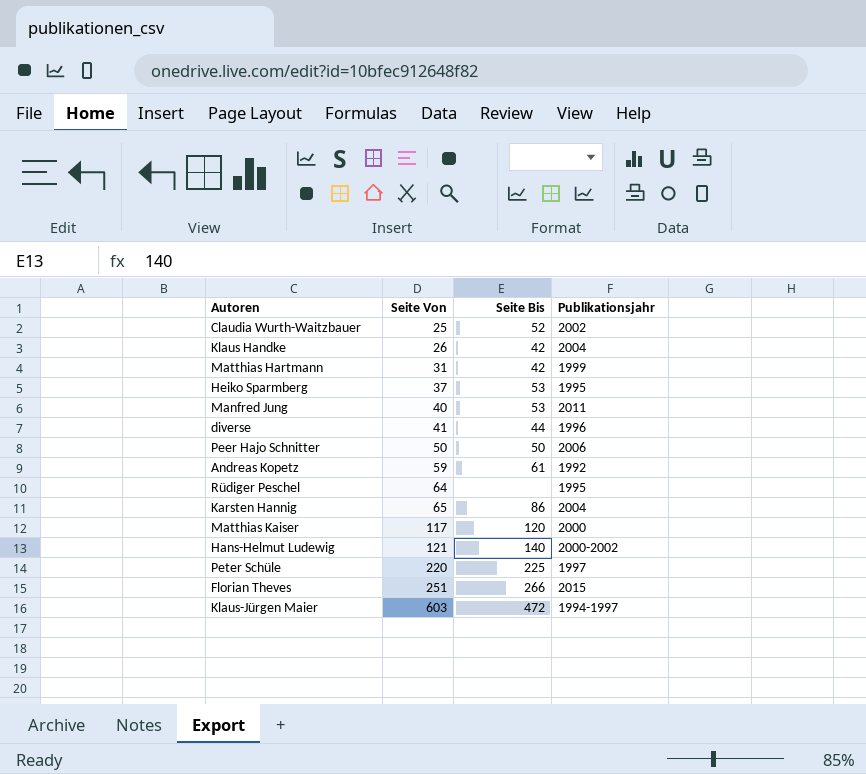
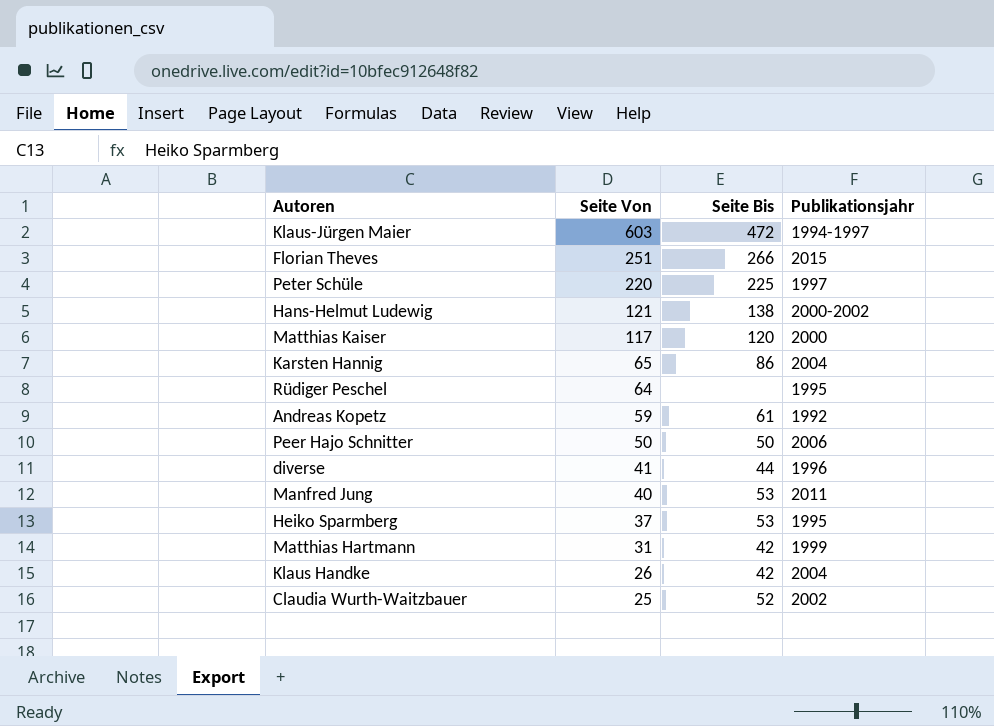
row order: Seite Von ascending -> Seite Von descending
Hans-Helmut Ludewig | Seite Bis: 140 -> 138

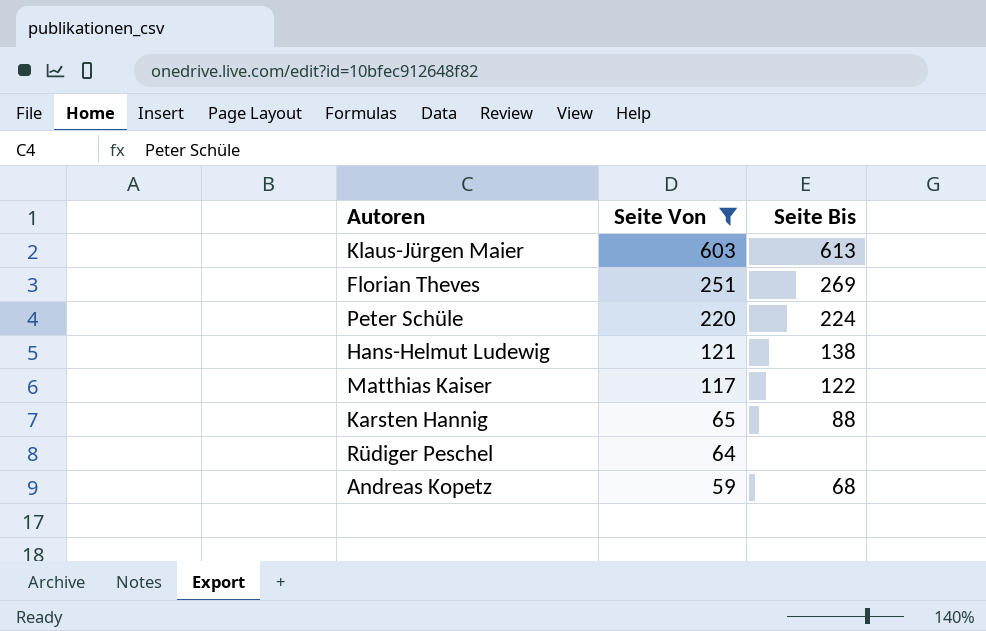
filter: none -> Seite Von >= 59
column Publikationsjahr | position: 4 -> none
Klaus-Jürgen Maier | Seite Bis: 472 -> 613
Florian Theves | Seite Bis: 266 -> 269
Peter Schüle | Seite Bis: 225 -> 224
Matthias Kaiser | Seite Bis: 120 -> 122
Karsten Hannig | Seite Bis: 86 -> 88
Andreas Kopetz | Seite Bis: 61 -> 68

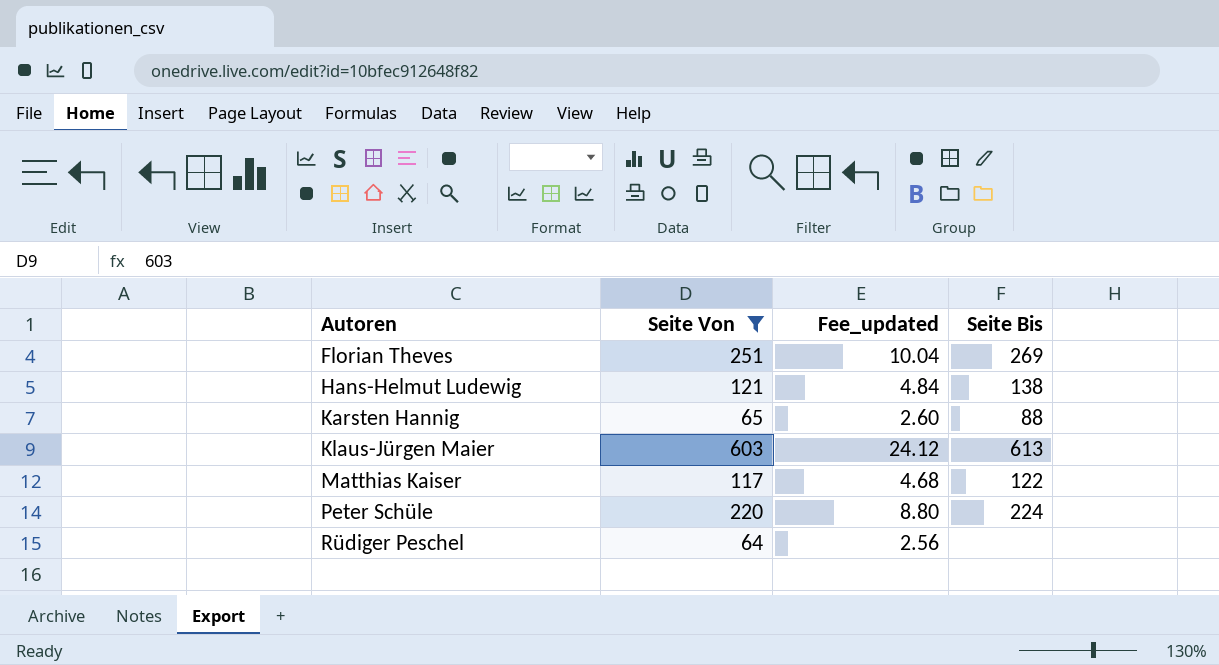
row order: Seite Von descending -> Autoren ascending
column Fee_updated | formula: none -> [Seite Von] * 0.04
row Andreas Kopetz: 59 | 68 -> none

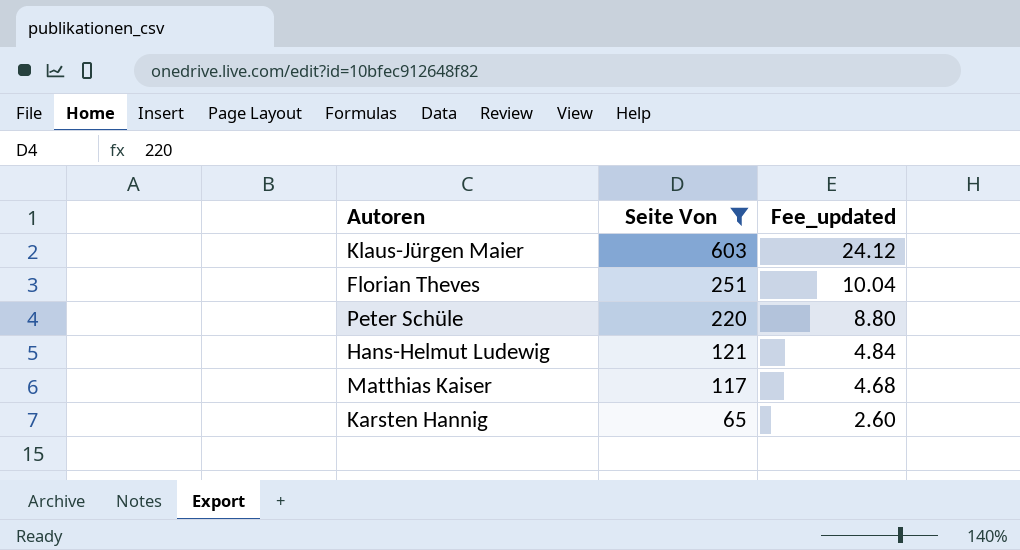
row order: Autoren ascending -> Seite Von descending
column Seite Bis | position: 4 -> none
row Rüdiger Peschel: 64 | 2.56 | none -> none

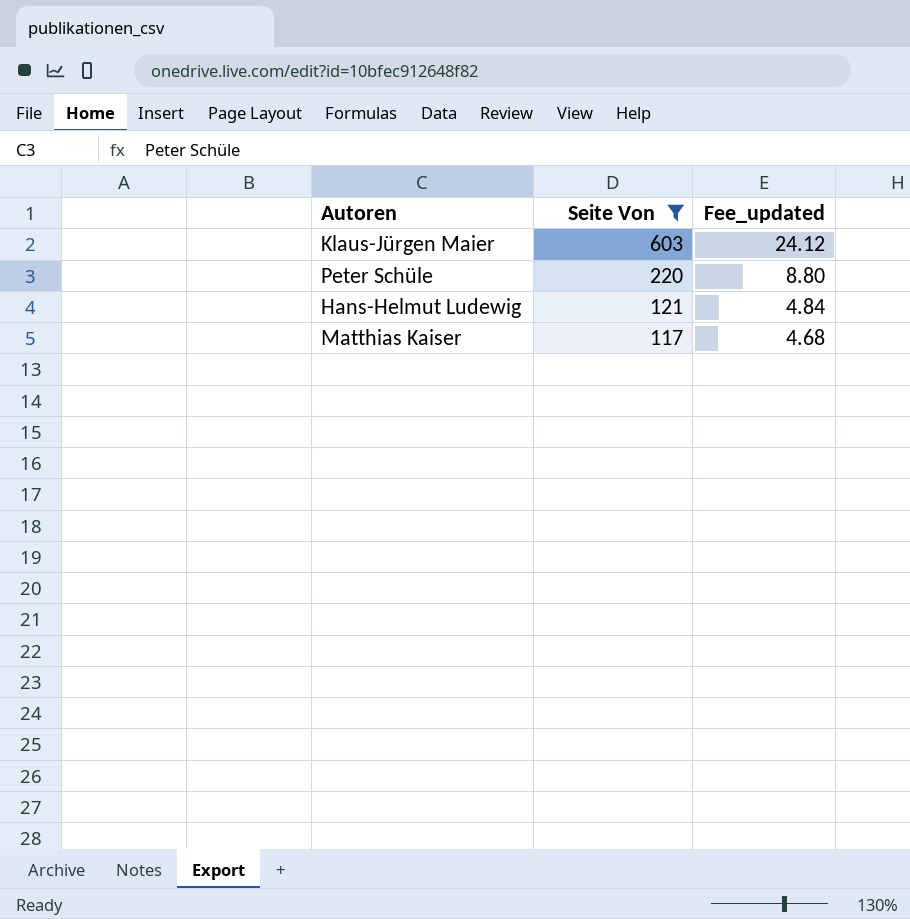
row Florian Theves: 251 | 10.04 -> none
row Karsten Hannig: 65 | 2.60 -> none

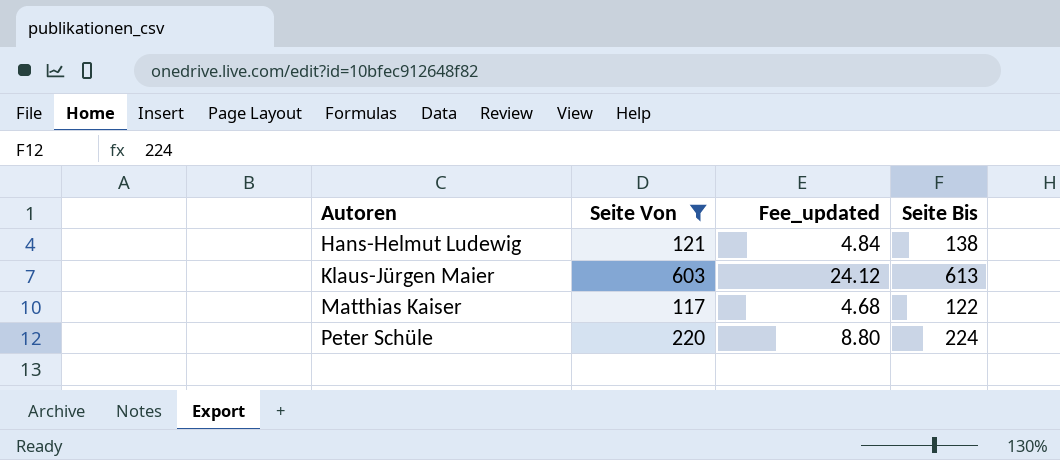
row order: Seite Von descending -> Autoren ascending
column Seite Bis | position: none -> 4

